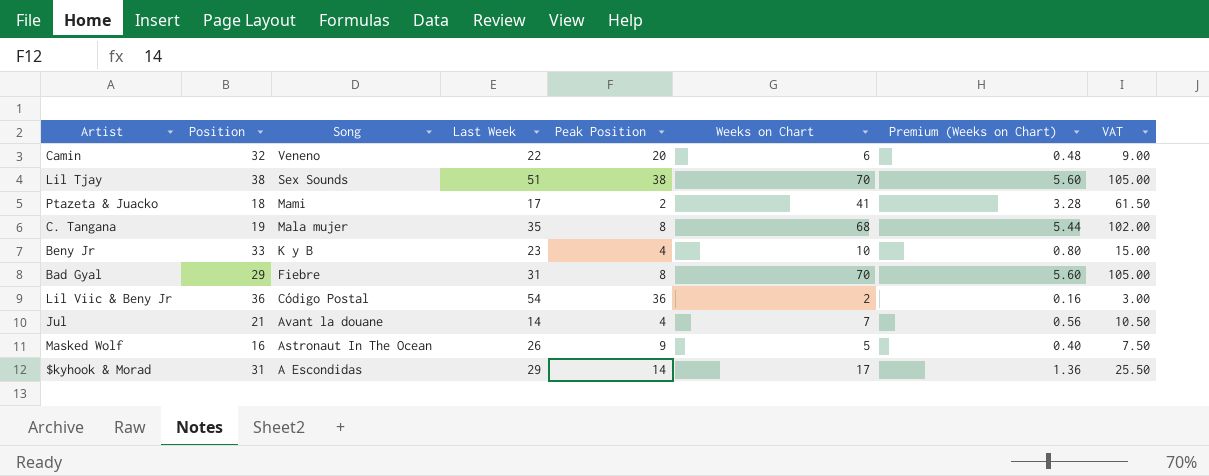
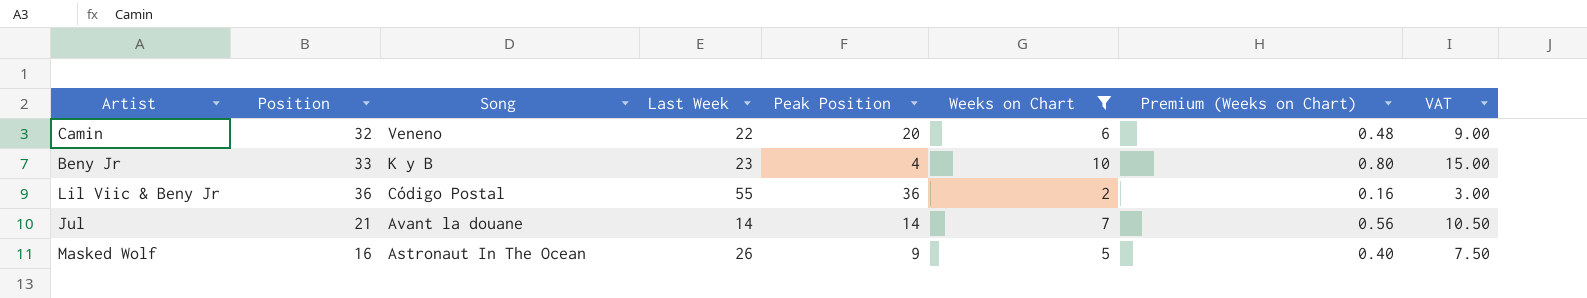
filter: none -> Weeks on Chart <= 10
Lil Viic & Beny Jr | Last Week: 54 -> 55
Jul | Peak Position: 4 -> 14

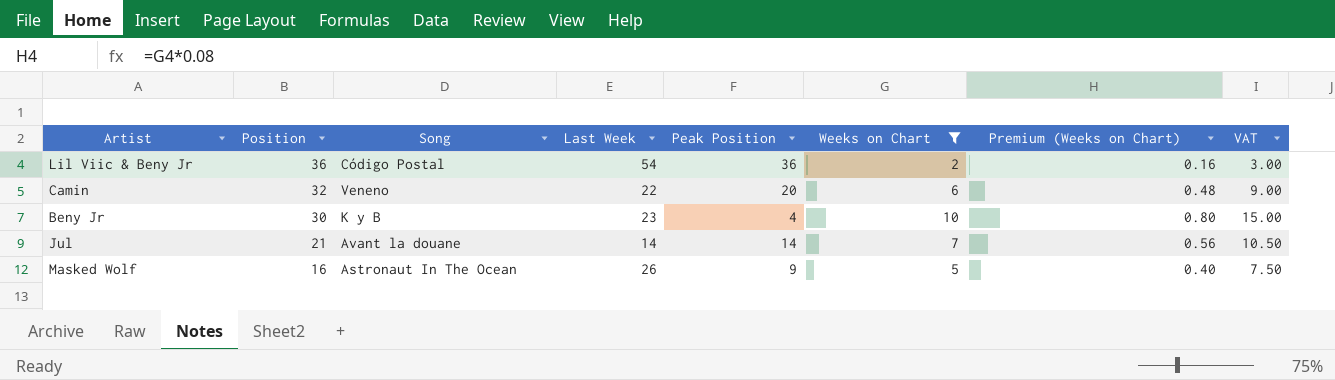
row order: Song descending -> Position descending
Lil Viic & Beny Jr | Last Week: 55 -> 54
Beny Jr | Position: 33 -> 30

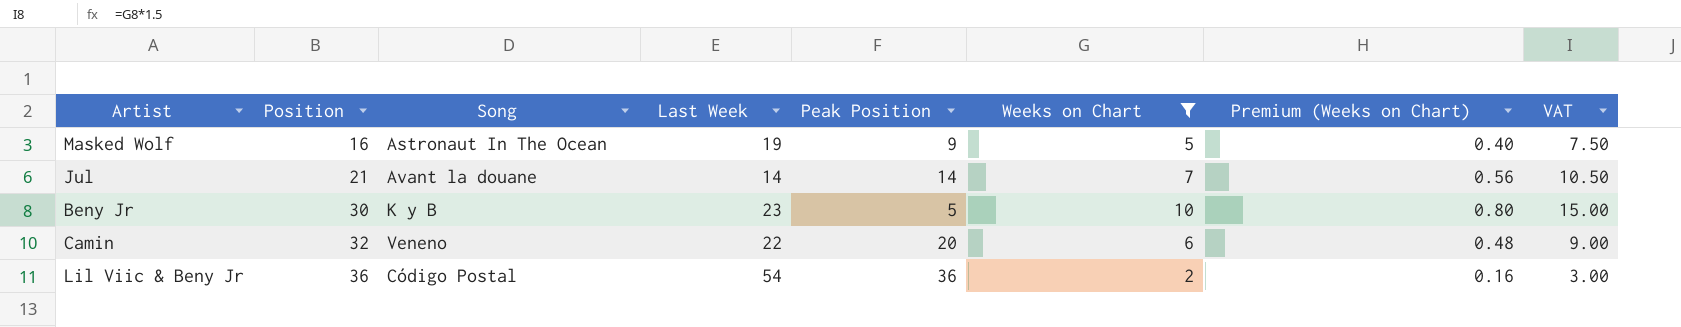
row order: Position descending -> Position ascending
Masked Wolf | Last Week: 26 -> 19
Beny Jr | Peak Position: 4 -> 5

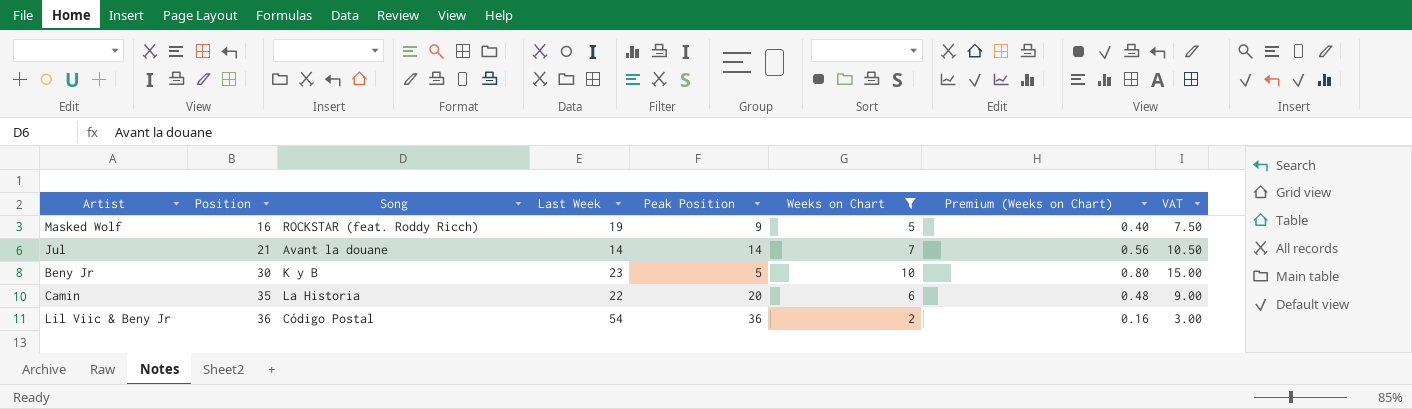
Masked Wolf | Song: Astronaut In The Ocean -> ROCKSTAR (feat. Roddy Ricch)
Camin | Position: 32 -> 35
Camin | Song: Veneno -> La Historia

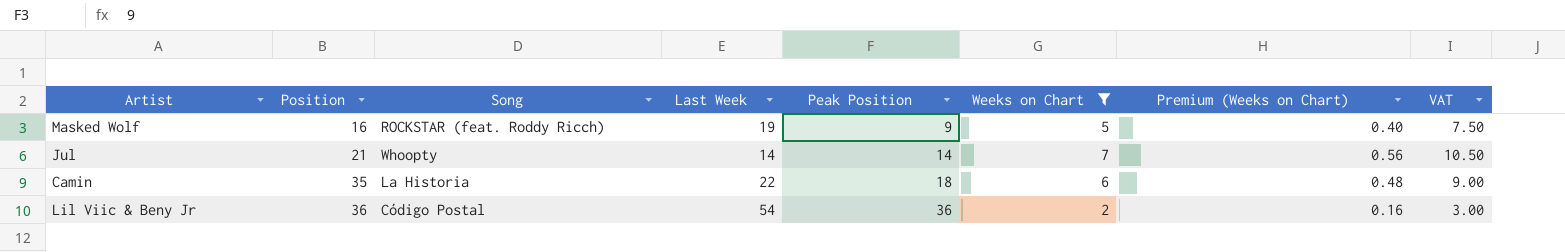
row Beny Jr: 30 | K y B | 23 | 5 | 10 | 0.80 | 15.00 -> none
Jul | Song: Avant la douane -> Whoopty
Camin | Peak Position: 20 -> 18

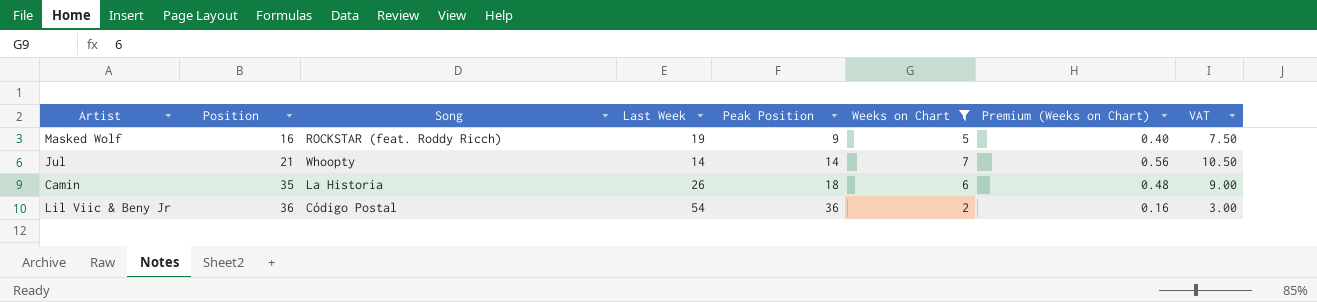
Camin | Last Week: 22 -> 26

